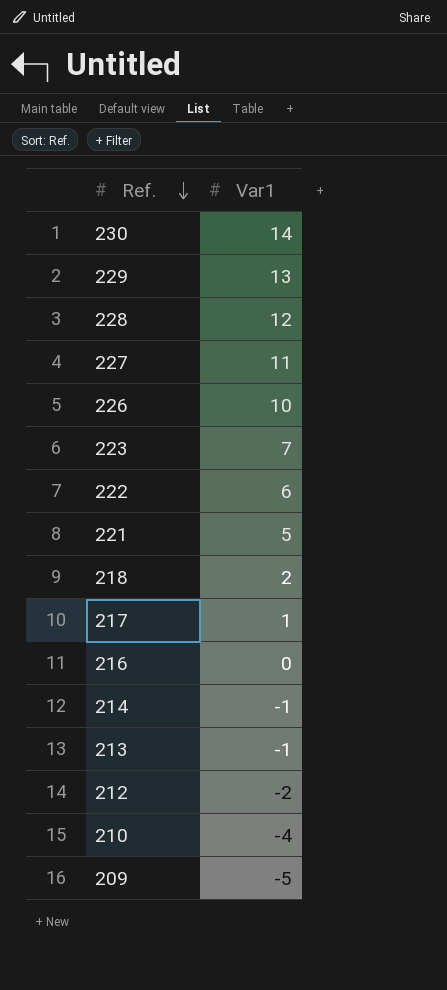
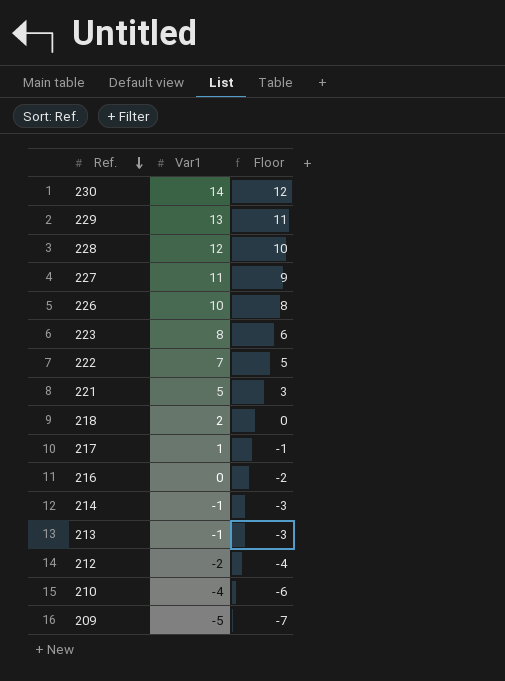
column Floor | formula: none -> [Var1] - 2
223 | Var1: 7 -> 8
222 | Var1: 6 -> 7

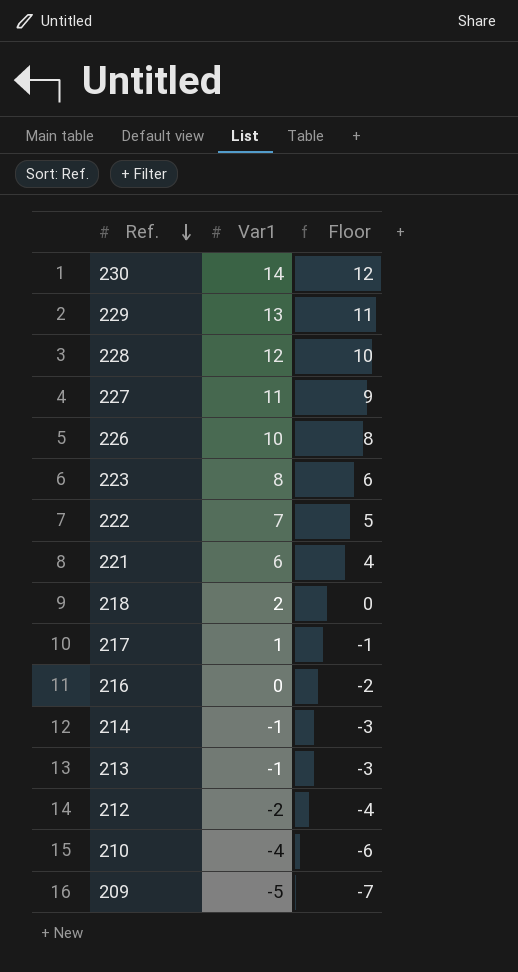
221 | Var1: 5 -> 6
221 | Floor: 3 -> 4

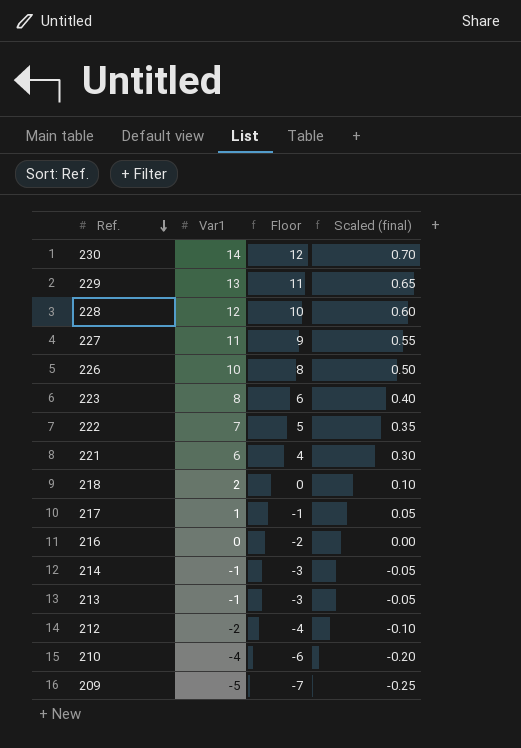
column Scaled (final) | formula: none -> [Var1] * 0.05

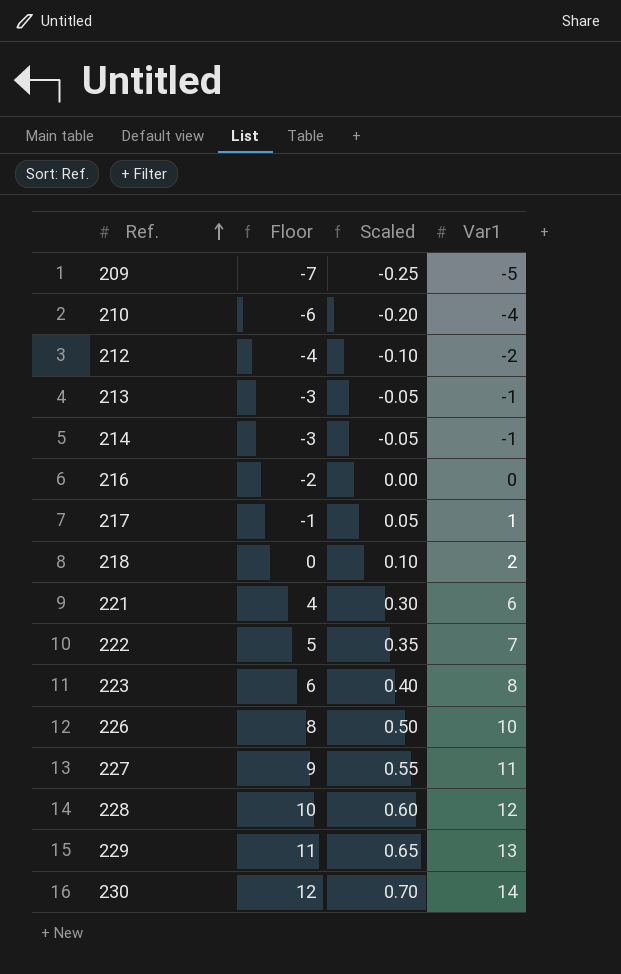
row order: Ref. descending -> Ref. ascending
column name: Scaled (final) -> Scaled
column Var1 | position: 2 -> 4

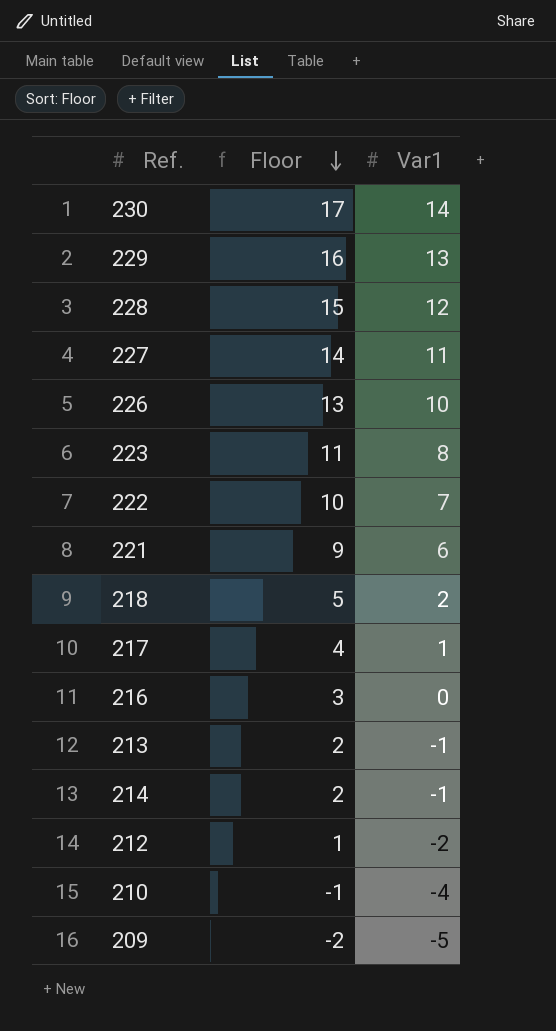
row order: Ref. ascending -> Floor descending
column Scaled | formula: [Var1] * 0.05 -> none
column Floor | formula: [Var1] - 2 -> [Var1] + 3

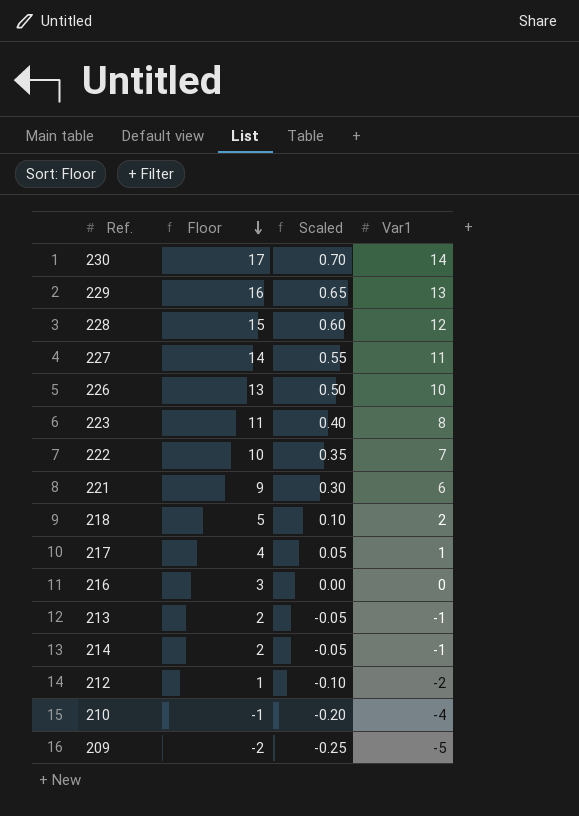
column Scaled | formula: none -> [Var1] * 0.05

